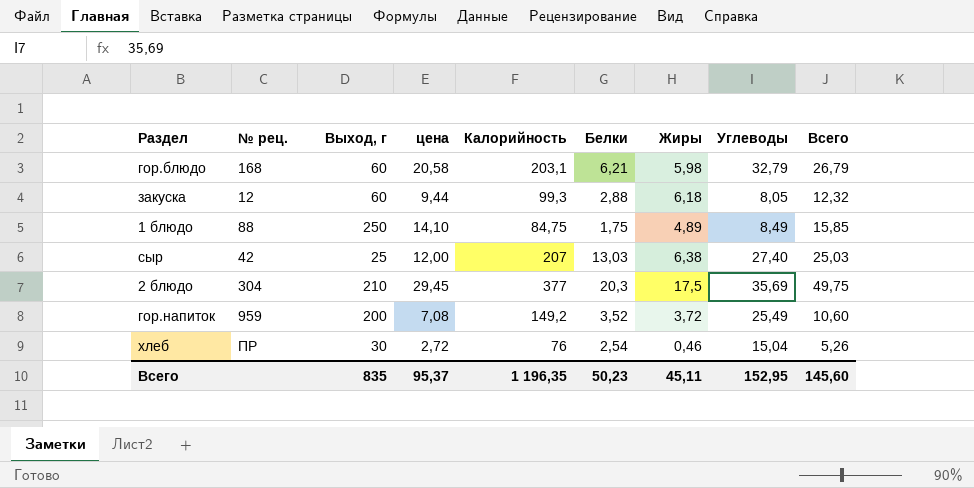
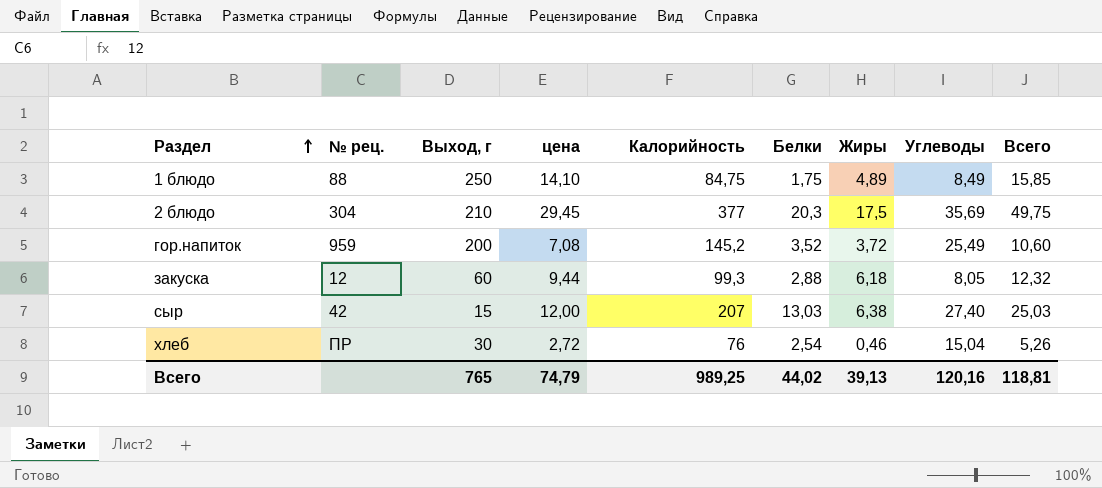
row order: none -> Раздел ascending
row гор.блюдо: 168 | 60 | 20,58 | 203,1 | 6,21 | 5,98 | 32,79 | 26,79 -> none
гор.напиток | Калорийность: 149,2 -> 145,2
сыр | Выход, г: 25 -> 15
Всего | Выход, г: 835 -> 765
Всего | цена: 95,37 -> 74,79
Всего | Калорийность: 1 196,35 -> 989,25
Всего | Белки: 50,23 -> 44,02
Всего | Жиры: 45,11 -> 39,13
Всего | Углеводы: 152,95 -> 120,16
Всего | Всего: 145,60 -> 118,81

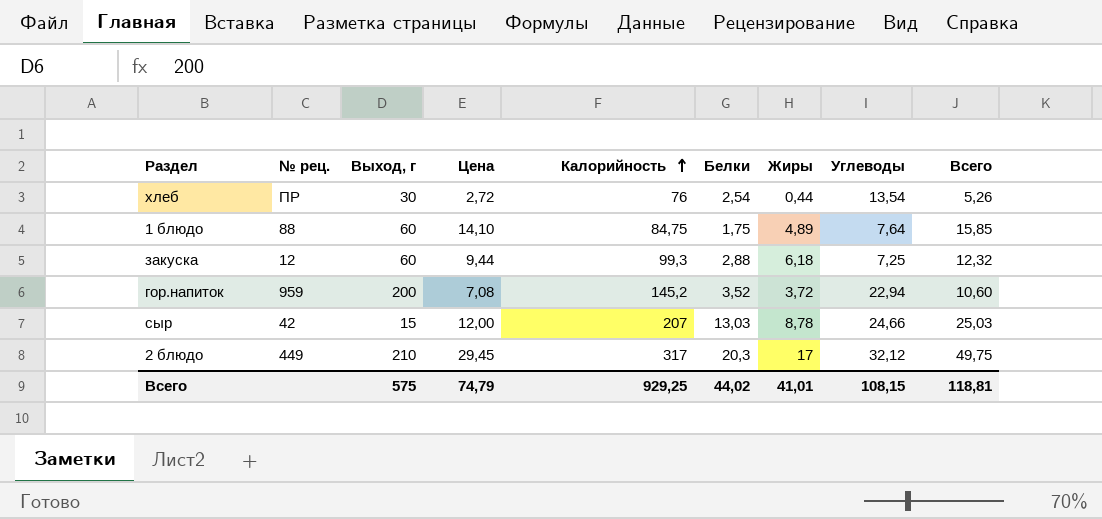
row order: Раздел ascending -> Калорийность ascending
column name: цена -> Цена
хлеб | Жиры: 0,46 -> 0,44
хлеб | Углеводы: 15,04 -> 13,54
1 блюдо | Выход, г: 250 -> 60
1 блюдо | Углеводы: 8,49 -> 7,64
закуска | Углеводы: 8,05 -> 7,25
гор.напиток | Углеводы: 25,49 -> 22,94
сыр | Жиры: 6,38 -> 8,78
сыр | Углеводы: 27,40 -> 24,66
2 блюдо | № рец.: 304 -> 449
2 блюдо | Калорийность: 377 -> 317
2 блюдо | Жиры: 17,5 -> 17
2 блюдо | Углеводы: 35,69 -> 32,12
Всего | Выход, г: 765 -> 575
Всего | Калорийность: 989,25 -> 929,25
Всего | Жиры: 39,13 -> 41,01
Всего | Углеводы: 120,16 -> 108,15

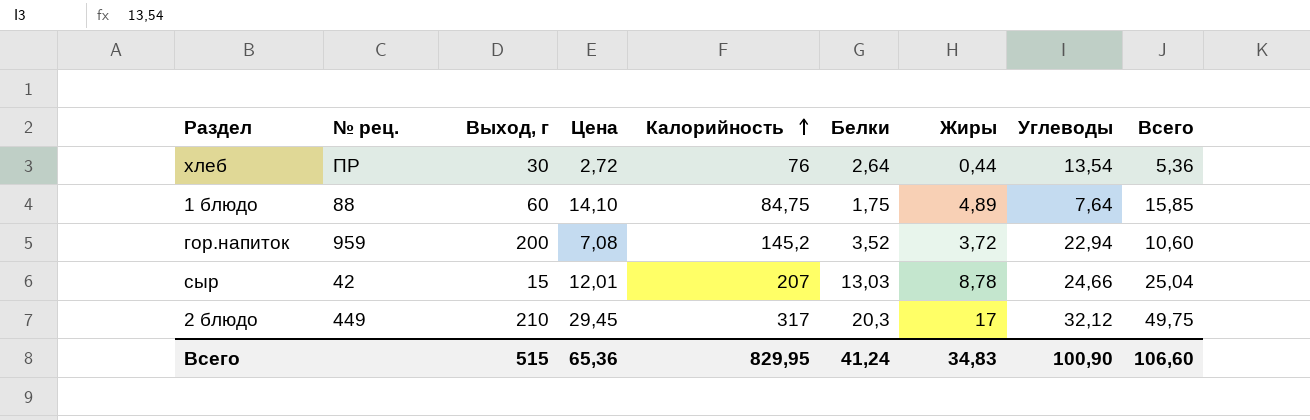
row закуска: 12 | 60 | 9,44 | 99,3 | 2,88 | 6,18 | 7,25 | 12,32 -> none
хлеб | Белки: 2,54 -> 2,64
хлеб | Всего: 5,26 -> 5,36
сыр | Цена: 12,00 -> 12,01
сыр | Всего: 25,03 -> 25,04
Всего | Выход, г: 575 -> 515
Всего | Цена: 74,79 -> 65,36
Всего | Калорийность: 929,25 -> 829,95
Всего | Белки: 44,02 -> 41,24
Всего | Жиры: 41,01 -> 34,83
Всего | Углеводы: 108,15 -> 100,90
Всего | Всего: 118,81 -> 106,60

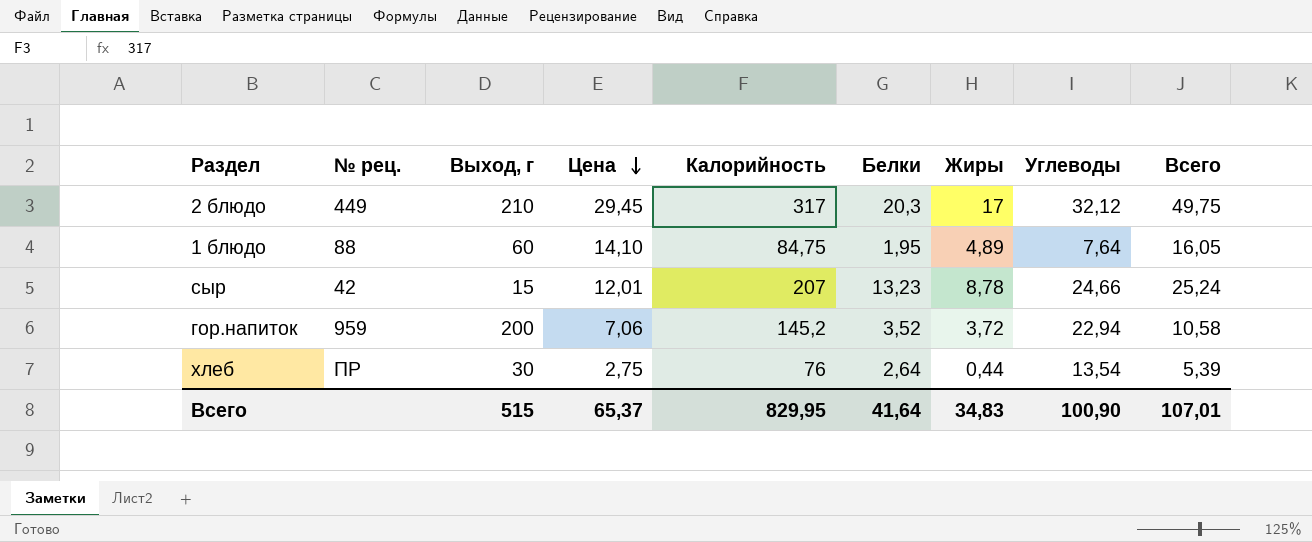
row order: Калорийность ascending -> Цена descending
1 блюдо | Белки: 1,75 -> 1,95
1 блюдо | Всего: 15,85 -> 16,05
сыр | Белки: 13,03 -> 13,23
сыр | Всего: 25,04 -> 25,24
гор.напиток | Цена: 7,08 -> 7,06
гор.напиток | Всего: 10,60 -> 10,58
хлеб | Цена: 2,72 -> 2,75
хлеб | Всего: 5,36 -> 5,39
Всего | Цена: 65,36 -> 65,37
Всего | Белки: 41,24 -> 41,64
Всего | Всего: 106,60 -> 107,01

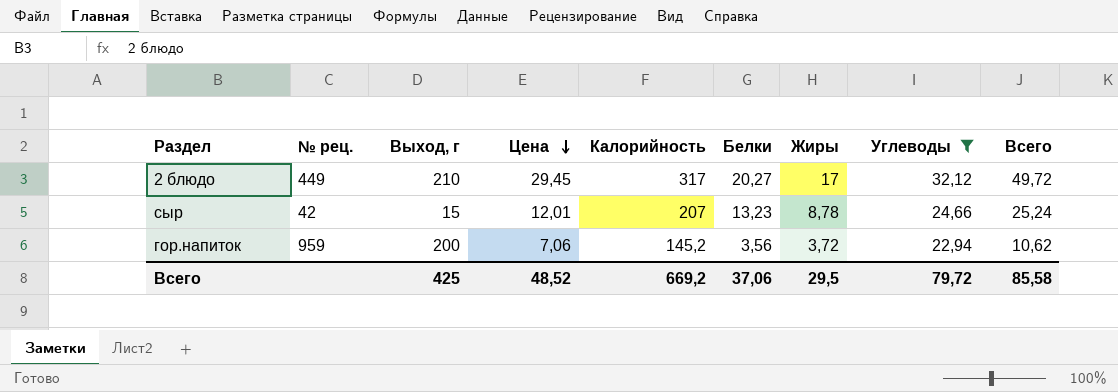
filter: none -> Углеводы >= 22,94
2 блюдо | Белки: 20,3 -> 20,27
2 блюдо | Всего: 49,75 -> 49,72
гор.напиток | Белки: 3,52 -> 3,56
гор.напиток | Всего: 10,58 -> 10,62
Всего | Выход, г: 515 -> 425
Всего | Цена: 65,37 -> 48,52
Всего | Калорийность: 829,95 -> 669,2
Всего | Белки: 41,64 -> 37,06
Всего | Жиры: 34,83 -> 29,5
Всего | Углеводы: 100,90 -> 79,72
Всего | Всего: 107,01 -> 85,58

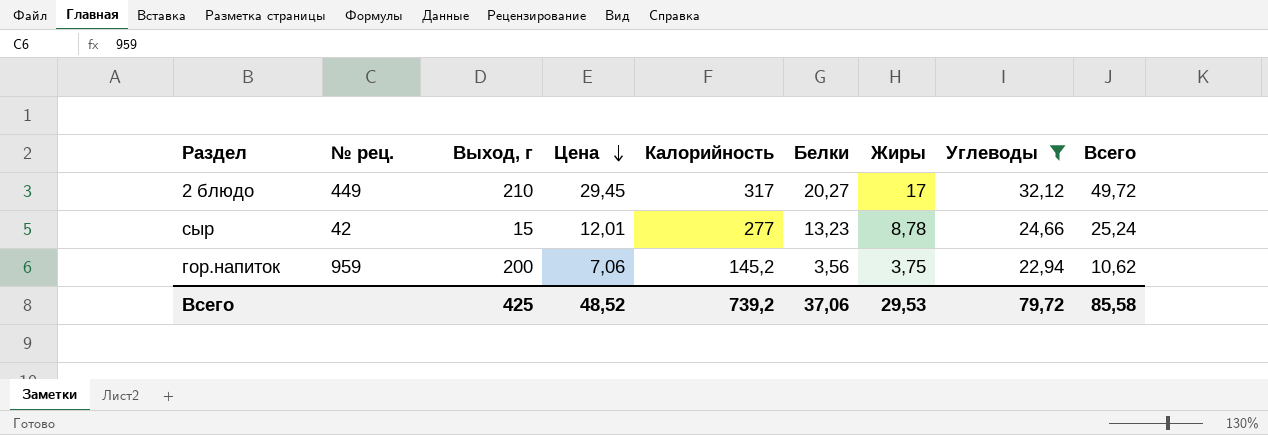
сыр | Калорийность: 207 -> 277
гор.напиток | Жиры: 3,72 -> 3,75
Всего | Калорийность: 669,2 -> 739,2
Всего | Жиры: 29,5 -> 29,53

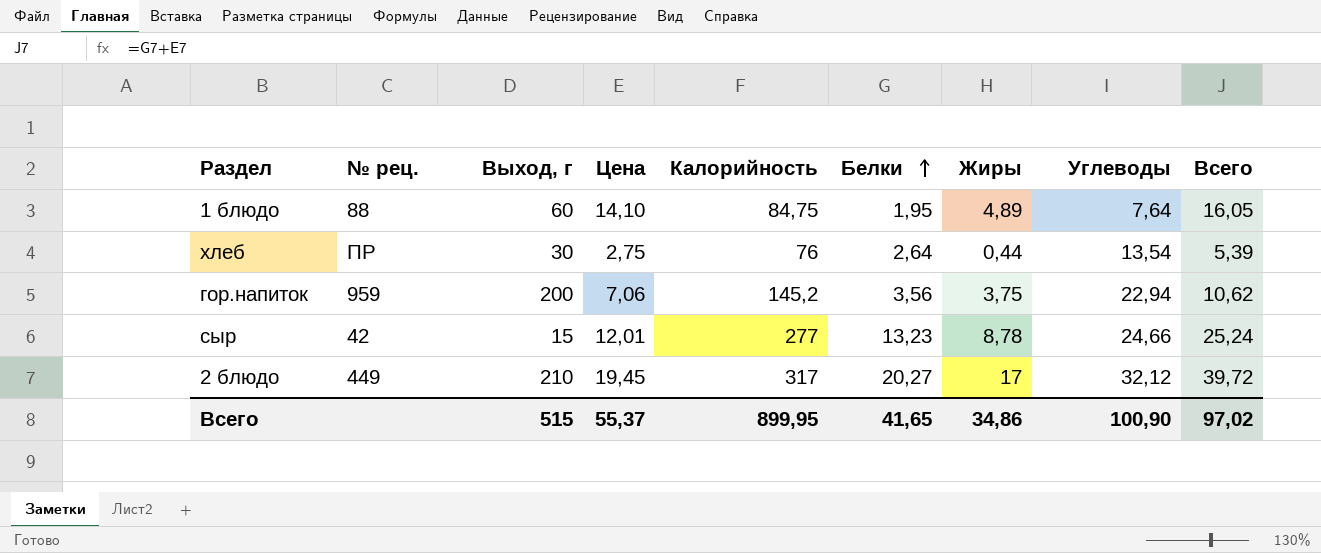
filter: Углеводы >= 22,94 -> none
row order: Цена descending -> Белки ascending
2 блюдо | Цена: 29,45 -> 19,45
2 блюдо | Всего: 49,72 -> 39,72
Всего | Выход, г: 425 -> 515
Всего | Цена: 48,52 -> 55,37
Всего | Калорийность: 739,2 -> 899,95
Всего | Белки: 37,06 -> 41,65
Всего | Жиры: 29,53 -> 34,86
Всего | Углеводы: 79,72 -> 100,90
Всего | Всего: 85,58 -> 97,02

